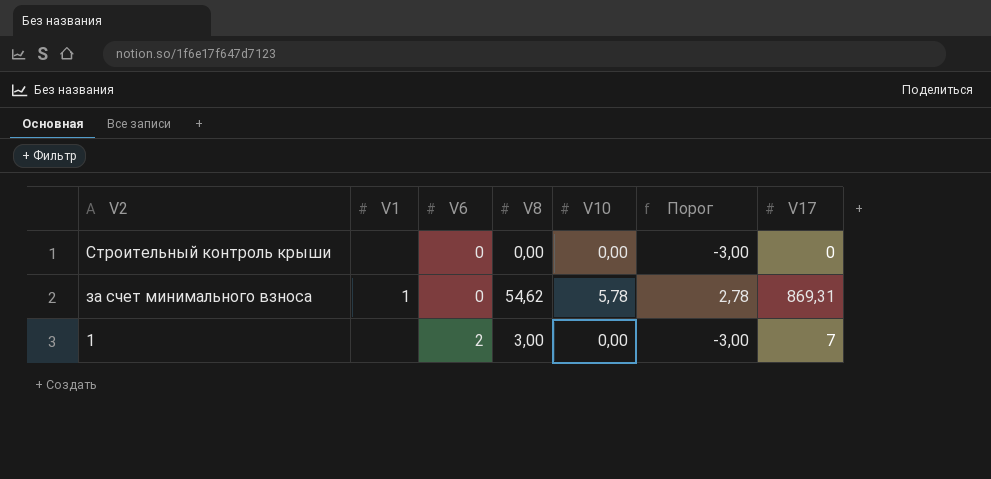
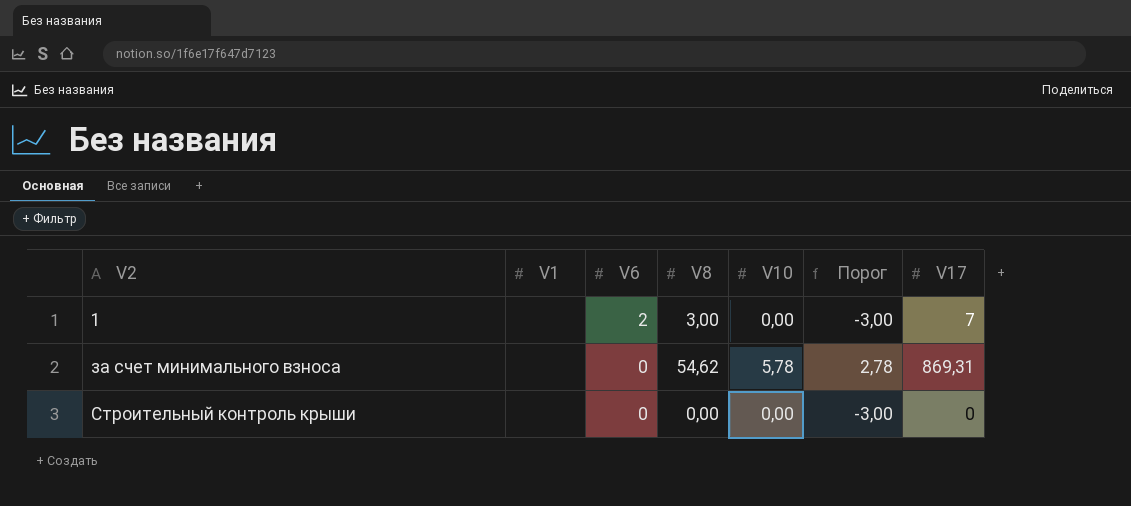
row order: V2 descending -> V2 ascending
за счет минимального взноса | V1: 1 -> none

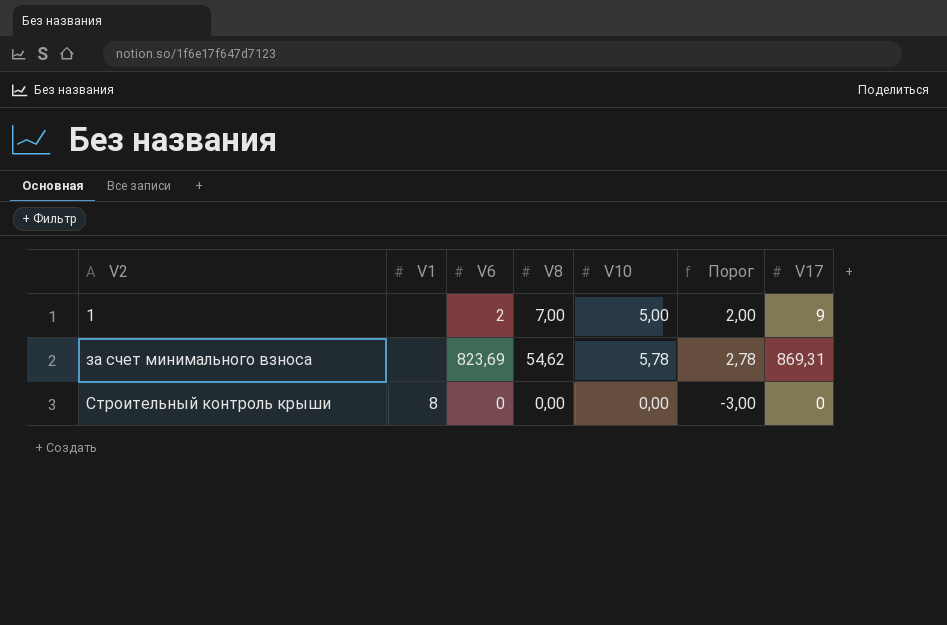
1 | V8: 3,00 -> 7,00
1 | V10: 0,00 -> 5,00
1 | Порог: -3,00 -> 2,00
1 | V17: 7 -> 9
за счет минимального взноса | V6: 0 -> 823,69
Строительный контроль крыши | V1: none -> 8

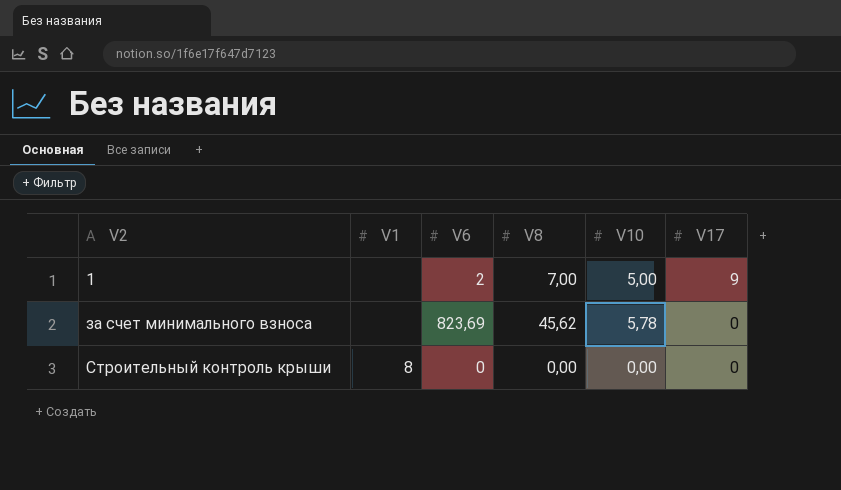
column Порог | formula: [V10] - 3 -> none
за счет минимального взноса | V8: 54,62 -> 45,62
за счет минимального взноса | V17: 869,31 -> 0

